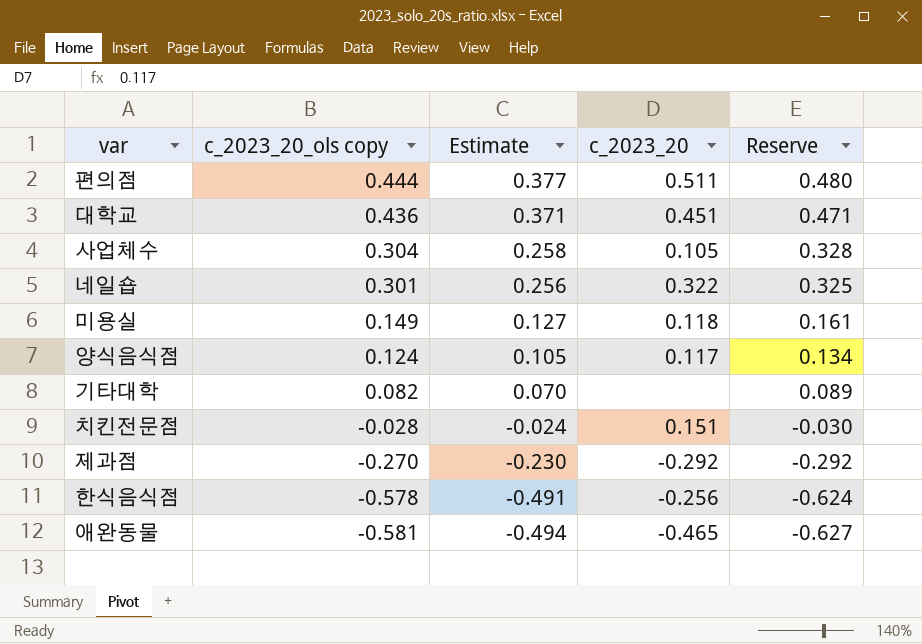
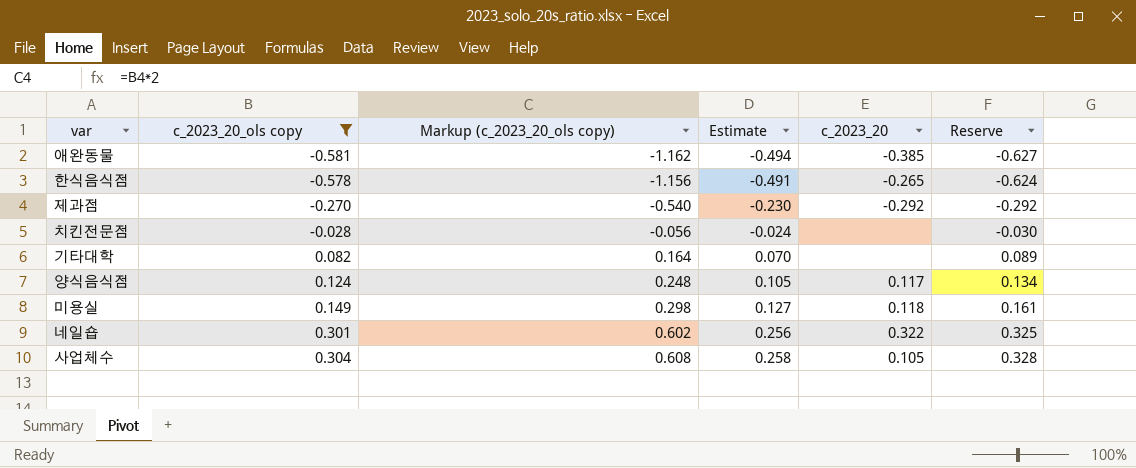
filter: none -> c_2023_20_ols copy <= 0.304
row order: c_2023_20_ols copy descending -> c_2023_20_ols copy ascending
column Markup (c_2023_20_ols copy) | formula: none -> [c_2023_20_ols copy] * 2
애완동물 | c_2023_20: -0.465 -> -0.385
한식음식점 | c_2023_20: -0.256 -> -0.265
치킨전문점 | c_2023_20: 0.151 -> none

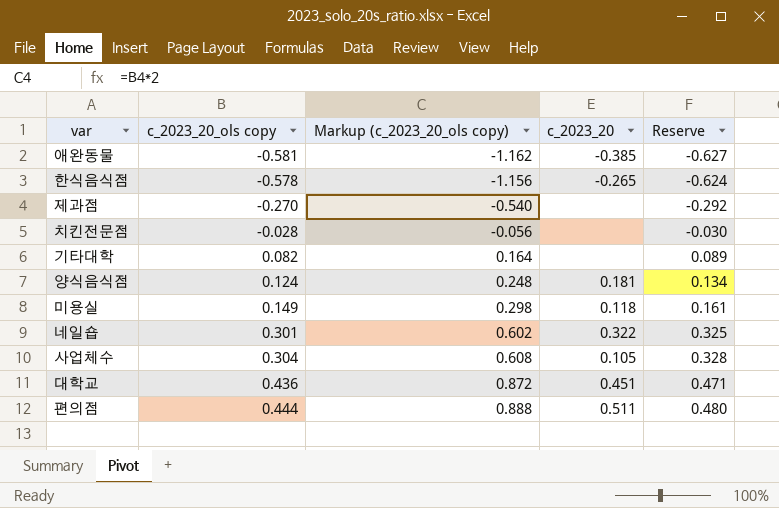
filter: c_2023_20_ols copy <= 0.304 -> none
column Estimate | formula: [c_2023_20_ols copy] * 0.85 -> none
제과점 | c_2023_20: -0.292 -> none
양식음식점 | c_2023_20: 0.117 -> 0.181

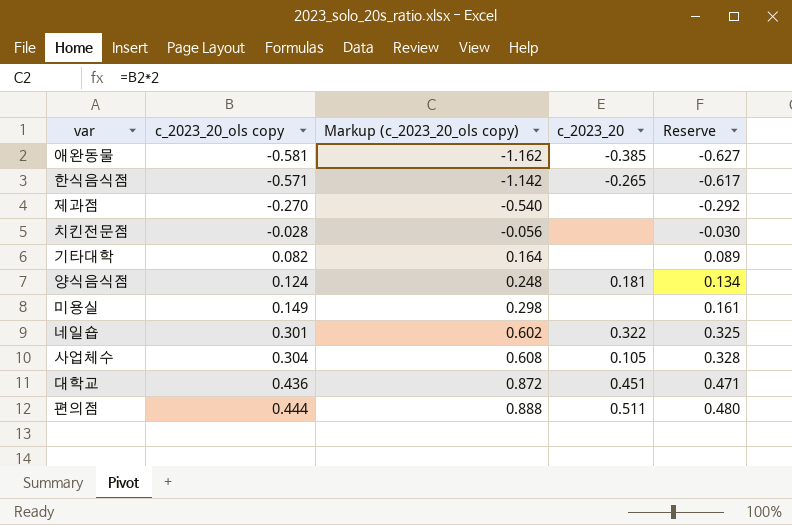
한식음식점 | c_2023_20_ols copy: -0.578 -> -0.571
한식음식점 | Markup (c_2023_20_ols copy): -1.156 -> -1.142
한식음식점 | Reserve: -0.624 -> -0.617
미용실 | c_2023_20: 0.118 -> none

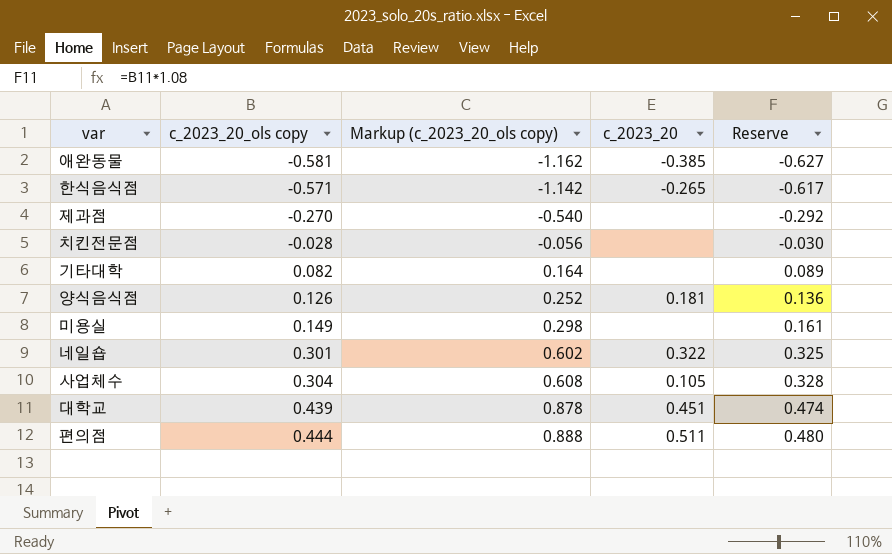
양식음식점 | c_2023_20_ols copy: 0.124 -> 0.126
양식음식점 | Markup (c_2023_20_ols copy): 0.248 -> 0.252
양식음식점 | Reserve: 0.134 -> 0.136
대학교 | c_2023_20_ols copy: 0.436 -> 0.439
대학교 | Markup (c_2023_20_ols copy): 0.872 -> 0.878
대학교 | Reserve: 0.471 -> 0.474

